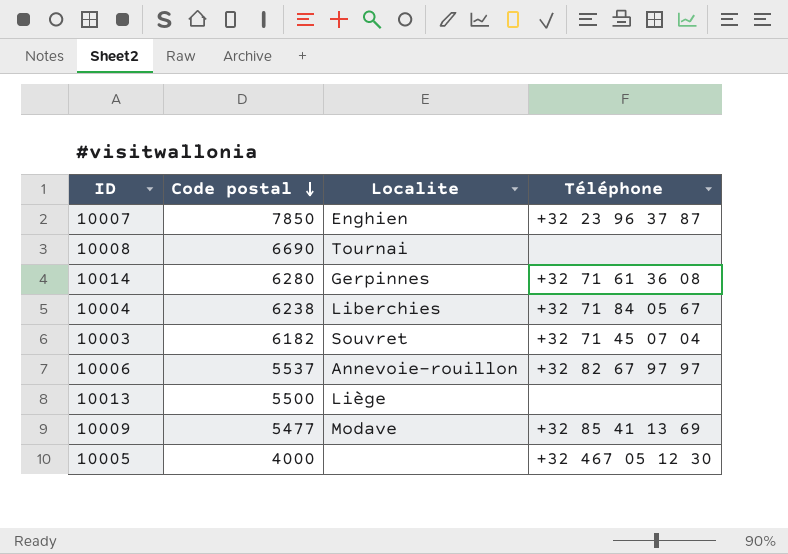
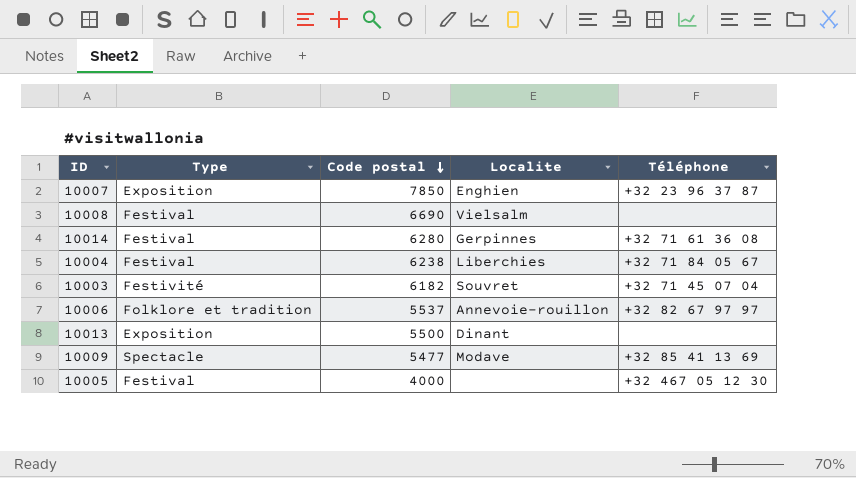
column Type | position: none -> 2
10008 | Localite: Tournai -> Vielsalm
10013 | Localite: Liège -> Dinant

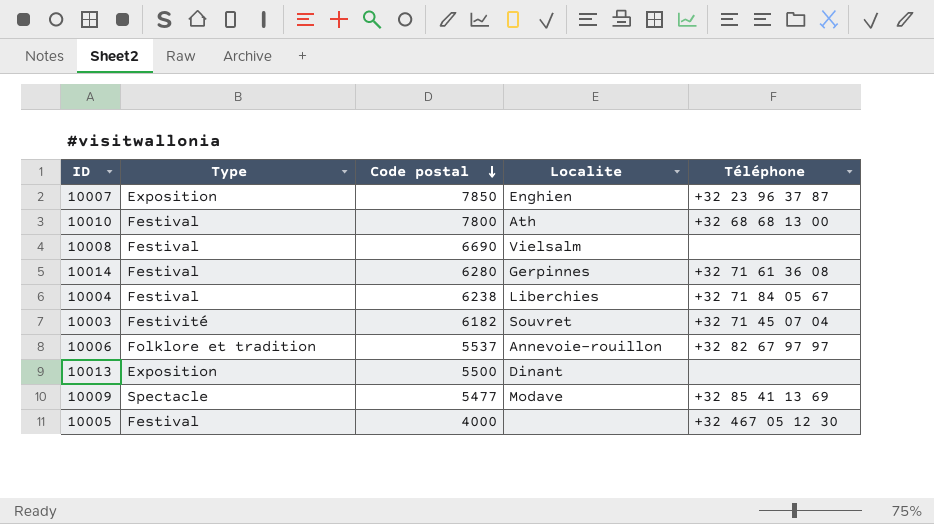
row 10010: none -> Festival | 7800 | Ath | +32 68 68 13 00

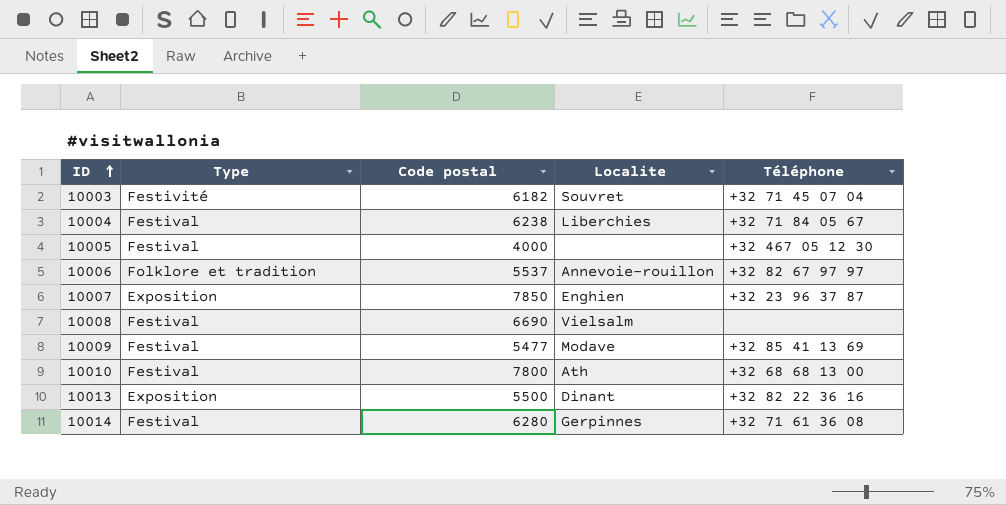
row order: Code postal descending -> ID ascending
10009 | Type: Spectacle -> Festival
10013 | Téléphone: none -> +32 82 22 36 16

